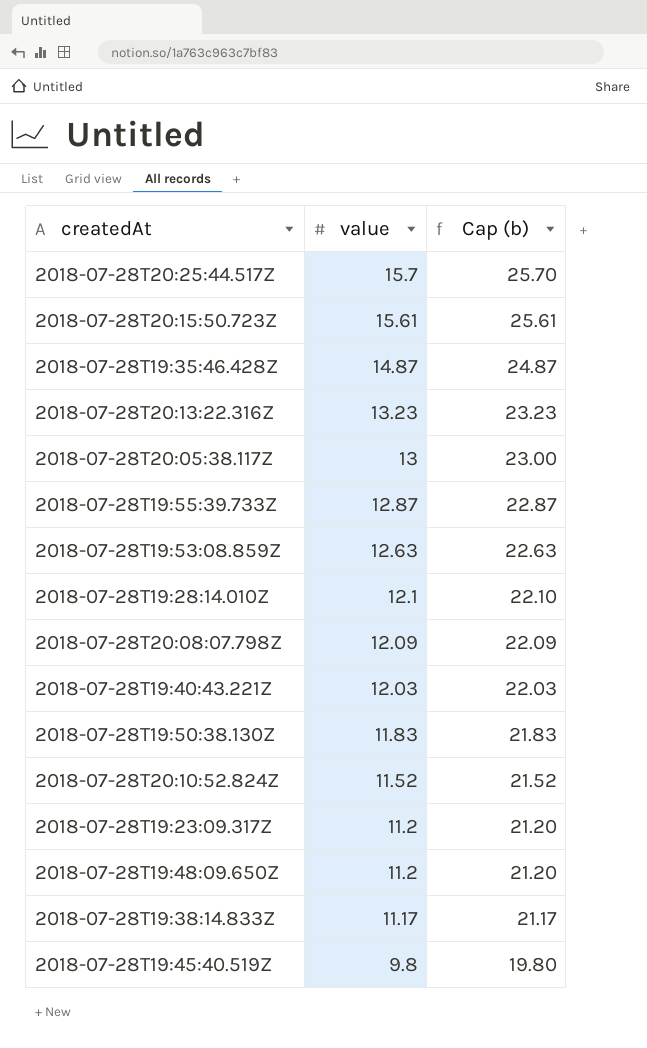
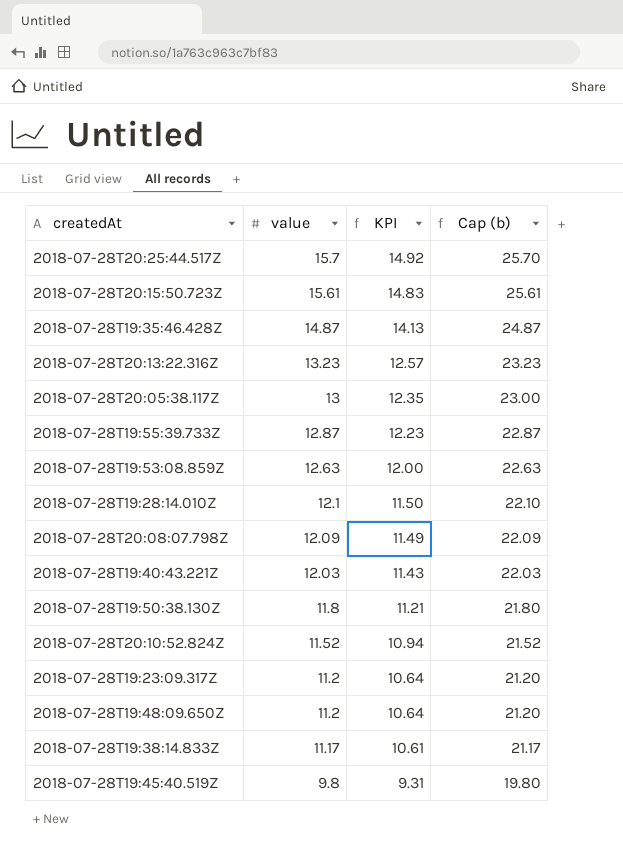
column KPI | formula: none -> [value] * 0.95
2018-07-28T19:50:38.130Z | value: 11.83 -> 11.8
2018-07-28T19:50:38.130Z | Cap (b): 21.83 -> 21.80

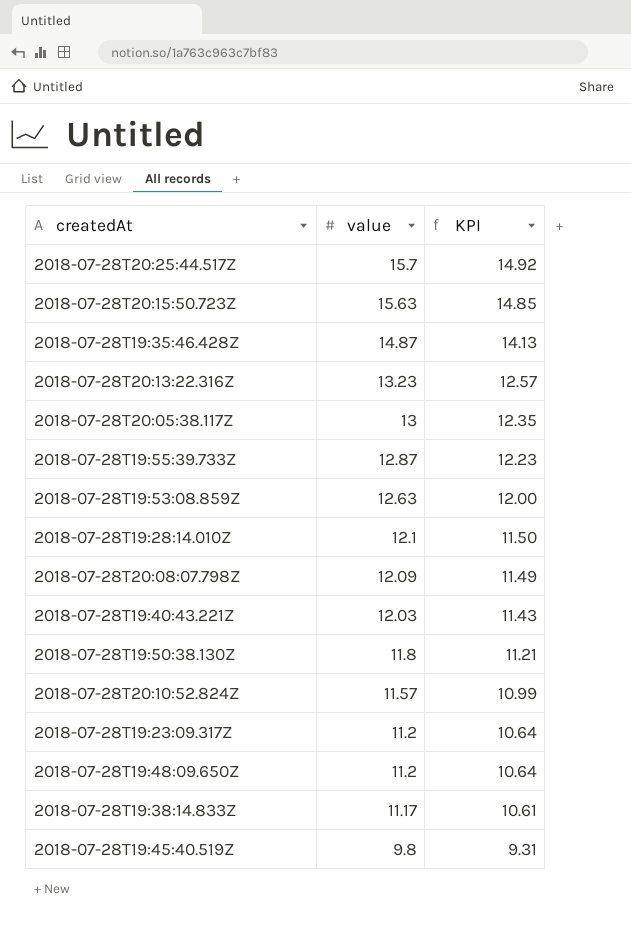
column Cap (b) | formula: [value] + 10 -> none
2018-07-28T20:15:50.723Z | value: 15.61 -> 15.63
2018-07-28T20:15:50.723Z | KPI: 14.83 -> 14.85
2018-07-28T20:10:52.824Z | value: 11.52 -> 11.57
2018-07-28T20:10:52.824Z | KPI: 10.94 -> 10.99

